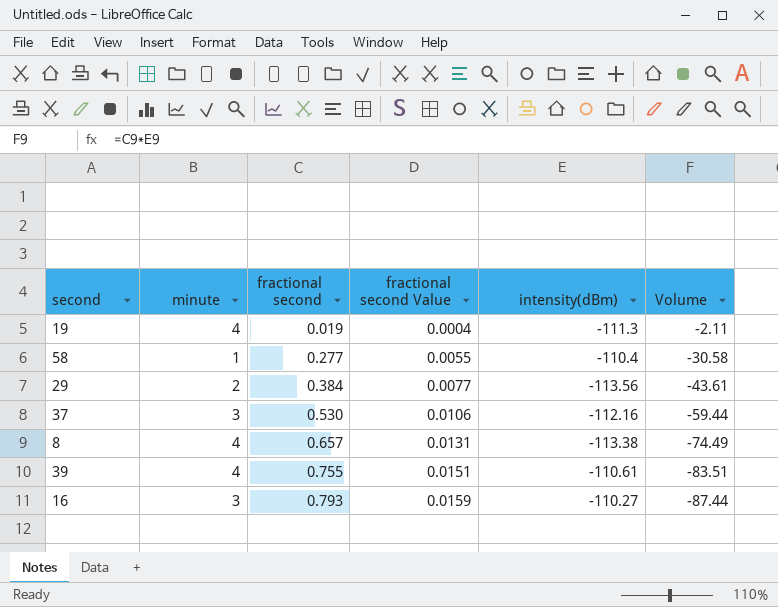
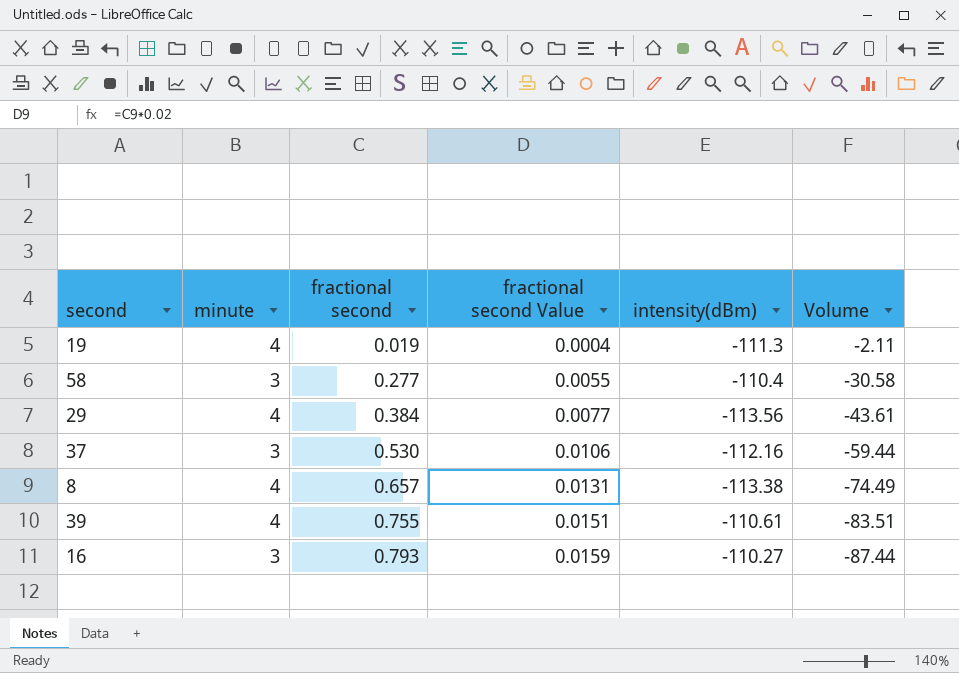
58 | minute: 1 -> 3
29 | minute: 2 -> 4

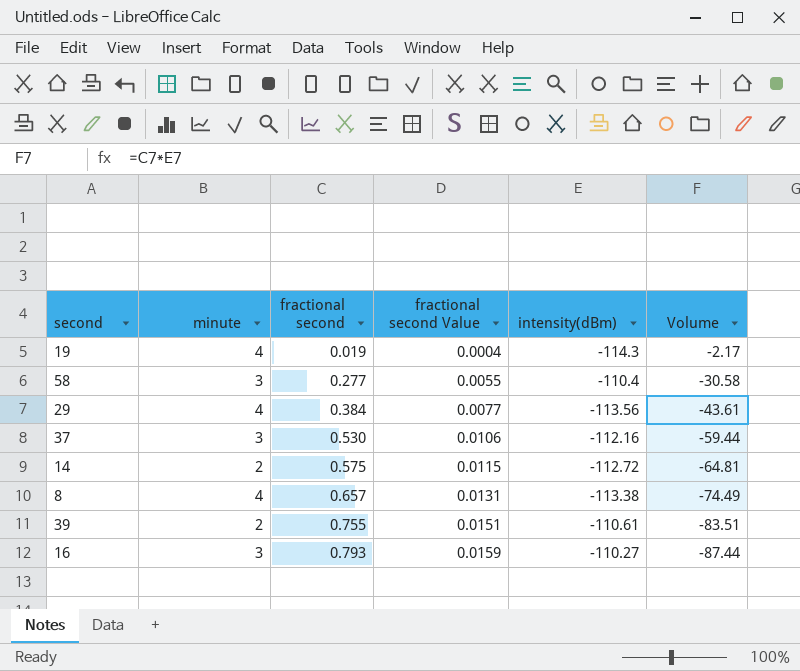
19 | intensity(dBm): -111.3 -> -114.3
19 | Volume: -2.11 -> -2.17
row 14: none -> 2 | 0.575 | 0.0115 | -112.72 | -64.81
39 | minute: 4 -> 2

